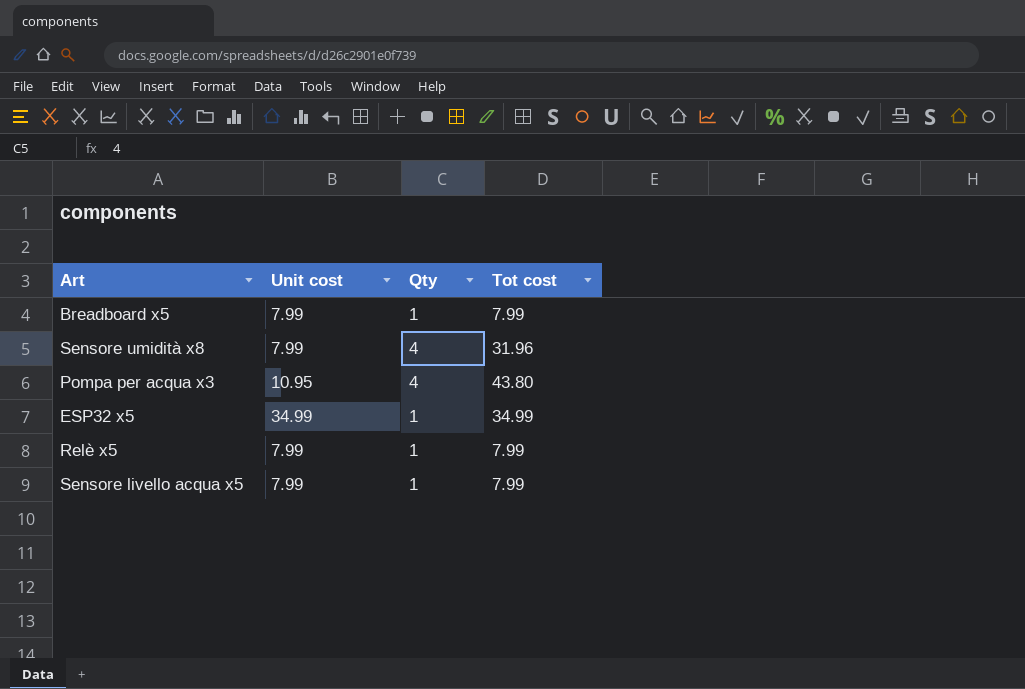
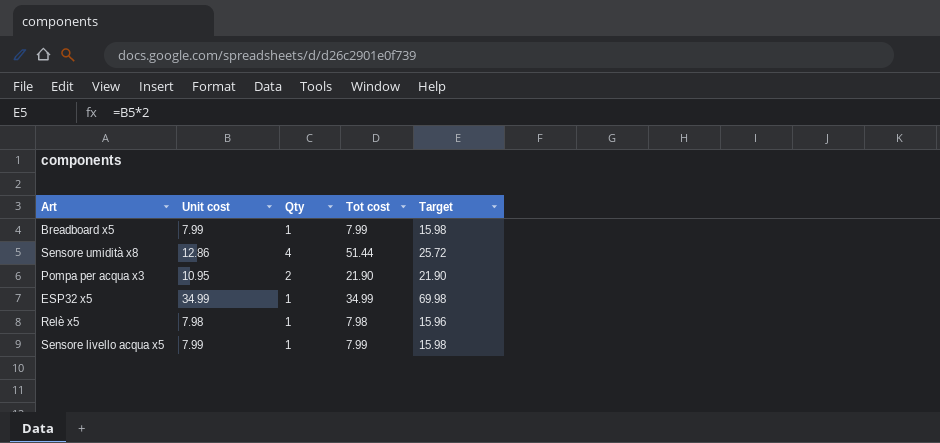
column Target | formula: none -> [Unit cost] * 2
Sensore umidità x8 | Unit cost: 7.99 -> 12.86
Sensore umidità x8 | Tot cost: 31.96 -> 51.44
Pompa per acqua x3 | Qty: 4 -> 2
Pompa per acqua x3 | Tot cost: 43.80 -> 21.90
Relè x5 | Unit cost: 7.99 -> 7.98
Relè x5 | Tot cost: 7.99 -> 7.98

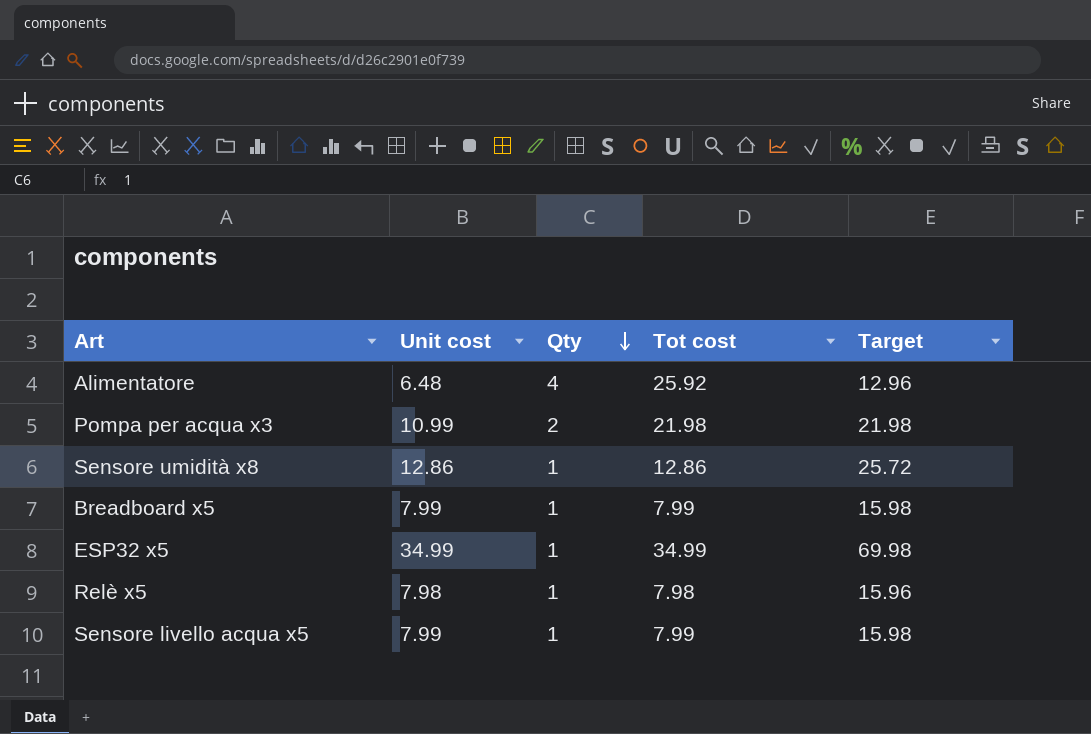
row order: none -> Qty descending
row Alimentatore: none -> 6.48 | 4 | 25.92 | 12.96
Pompa per acqua x3 | Unit cost: 10.95 -> 10.99
Pompa per acqua x3 | Tot cost: 21.90 -> 21.98
Pompa per acqua x3 | Target: 21.90 -> 21.98
Sensore umidità x8 | Qty: 4 -> 1
Sensore umidità x8 | Tot cost: 51.44 -> 12.86

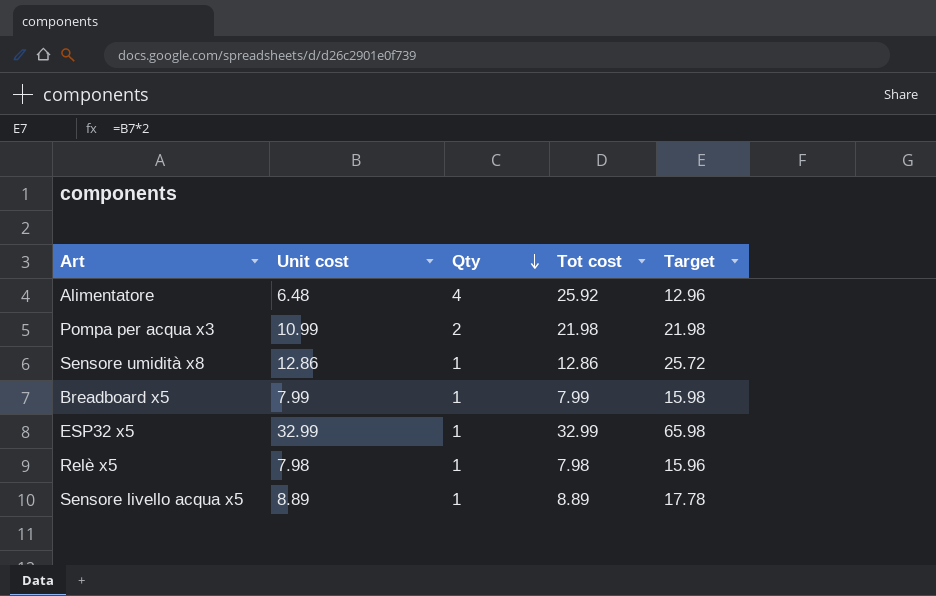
ESP32 x5 | Unit cost: 34.99 -> 32.99
ESP32 x5 | Tot cost: 34.99 -> 32.99
ESP32 x5 | Target: 69.98 -> 65.98
Sensore livello acqua x5 | Unit cost: 7.99 -> 8.89
Sensore livello acqua x5 | Tot cost: 7.99 -> 8.89
Sensore livello acqua x5 | Target: 15.98 -> 17.78

